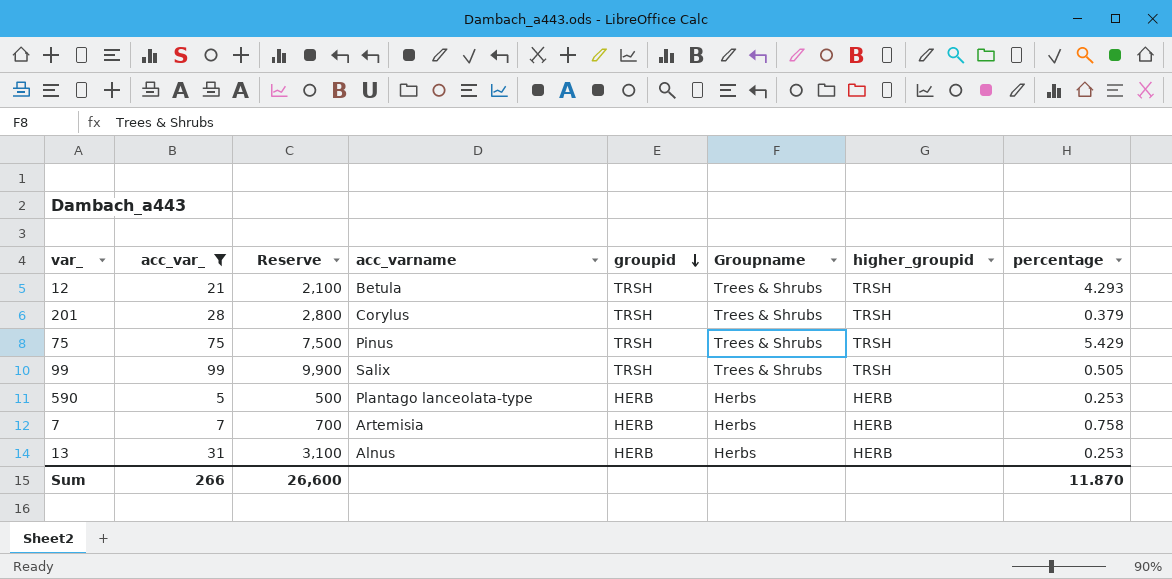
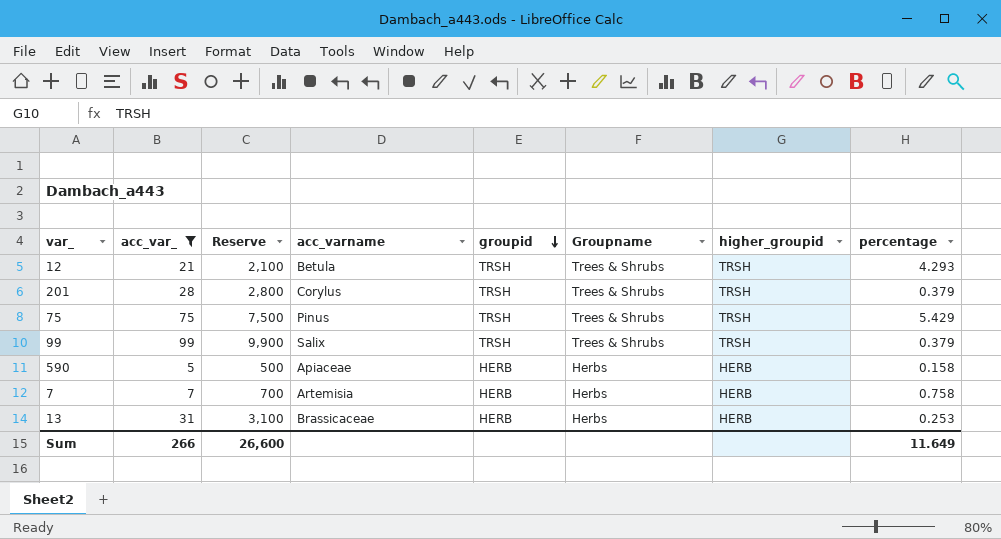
99 | percentage: 0.505 -> 0.379
590 | acc_varname: Plantago lanceolata-type -> Apiaceae
590 | percentage: 0.253 -> 0.158
13 | acc_varname: Alnus -> Brassicaceae
Sum | percentage: 11.870 -> 11.649

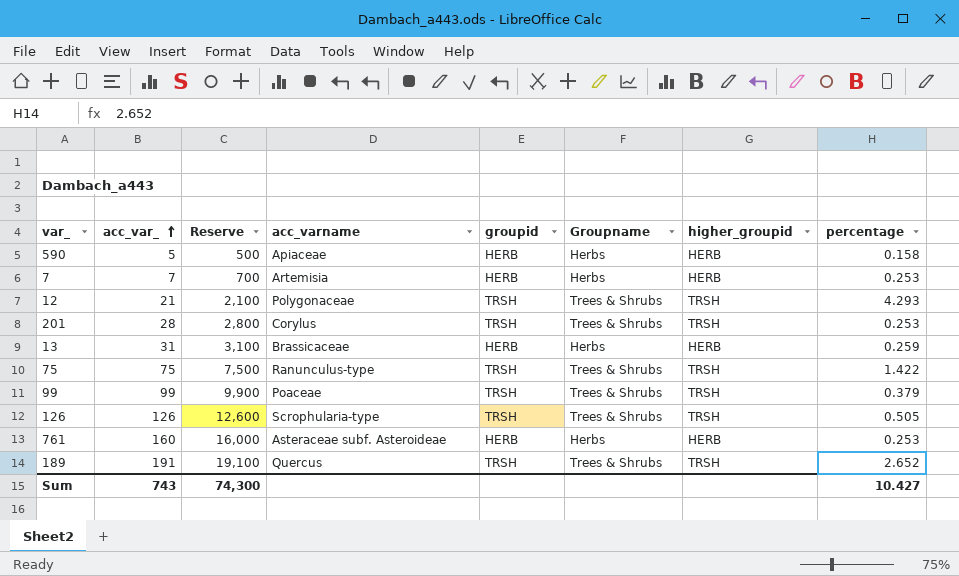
filter: acc_var_ <= 99 -> none
row order: groupid descending -> acc_var_ ascending
7 | percentage: 0.758 -> 0.253
12 | acc_varname: Betula -> Polygonaceae
201 | percentage: 0.379 -> 0.253
13 | percentage: 0.253 -> 0.259
75 | acc_varname: Pinus -> Ranunculus-type
75 | percentage: 5.429 -> 1.422
99 | acc_varname: Salix -> Poaceae
Sum | acc_var_: 266 -> 743
Sum | Reserve: 26,600 -> 74,300
Sum | percentage: 11.649 -> 10.427

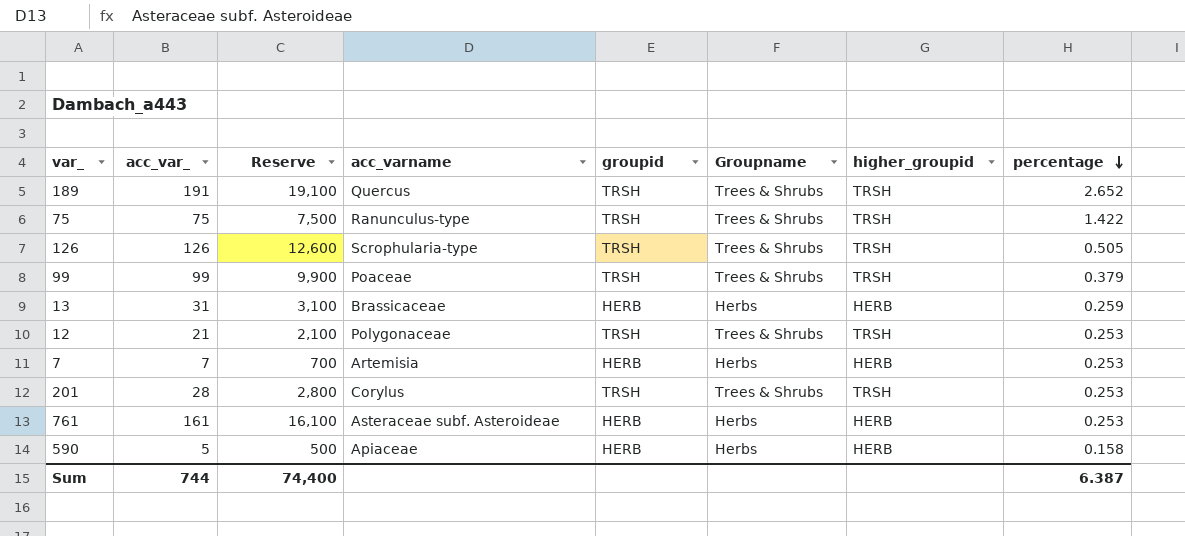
row order: acc_var_ ascending -> percentage descending
12 | percentage: 4.293 -> 0.253
761 | acc_var_: 160 -> 161
761 | Reserve: 16,000 -> 16,100
Sum | acc_var_: 743 -> 744
Sum | Reserve: 74,300 -> 74,400
Sum | percentage: 10.427 -> 6.387

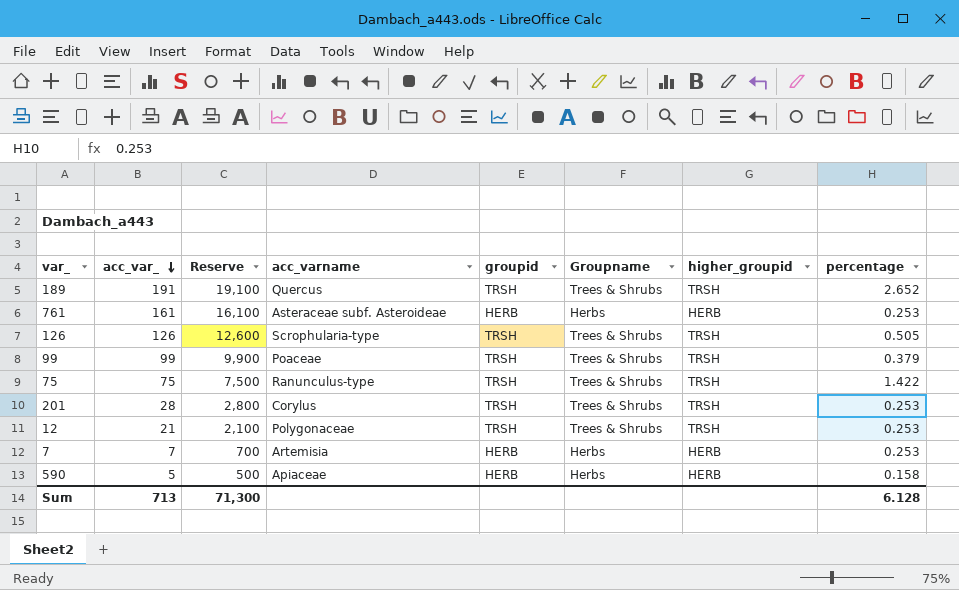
row order: percentage descending -> acc_var_ descending
row 13: 31 | 3,100 | Brassicaceae | HERB | Herbs | HERB | 0.259 -> none
Sum | acc_var_: 744 -> 713
Sum | Reserve: 74,400 -> 71,300
Sum | percentage: 6.387 -> 6.128

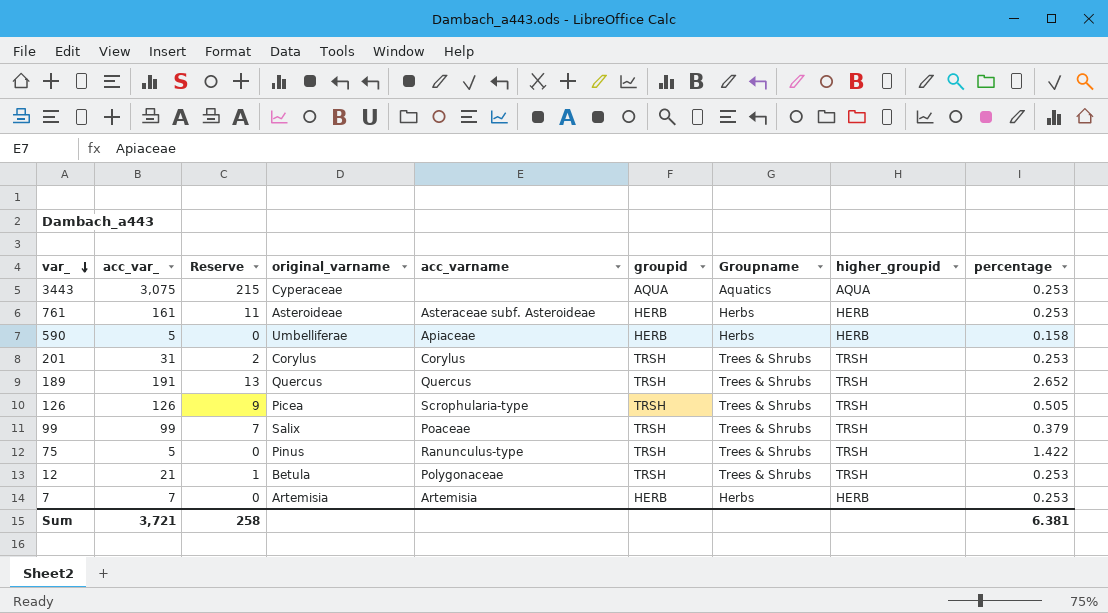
row order: acc_var_ descending -> var_ descending
column Reserve | formula: [acc_var_] * 100 -> [acc_var_] * 0.07
column original_varname | position: none -> 4
row 3443: none -> 3,075 | 215 | Cyperaceae | none | AQUA | Aquatics | AQUA | 0.253
201 | acc_var_: 28 -> 31
75 | acc_var_: 75 -> 5
Sum | acc_var_: 713 -> 3,721
Sum | Reserve: 71,300 -> 258
Sum | percentage: 6.128 -> 6.381

